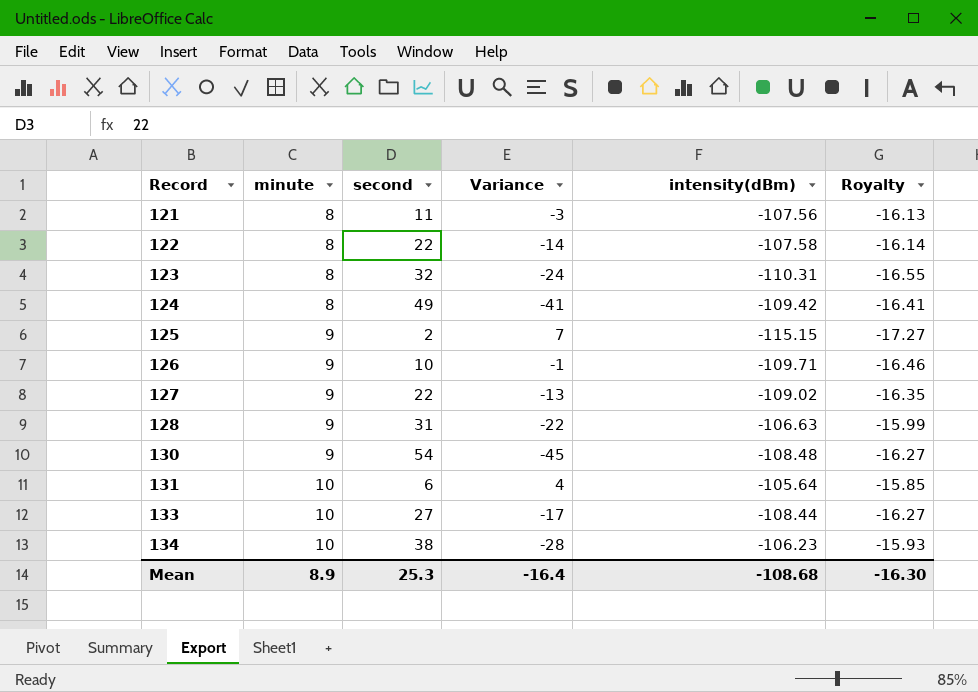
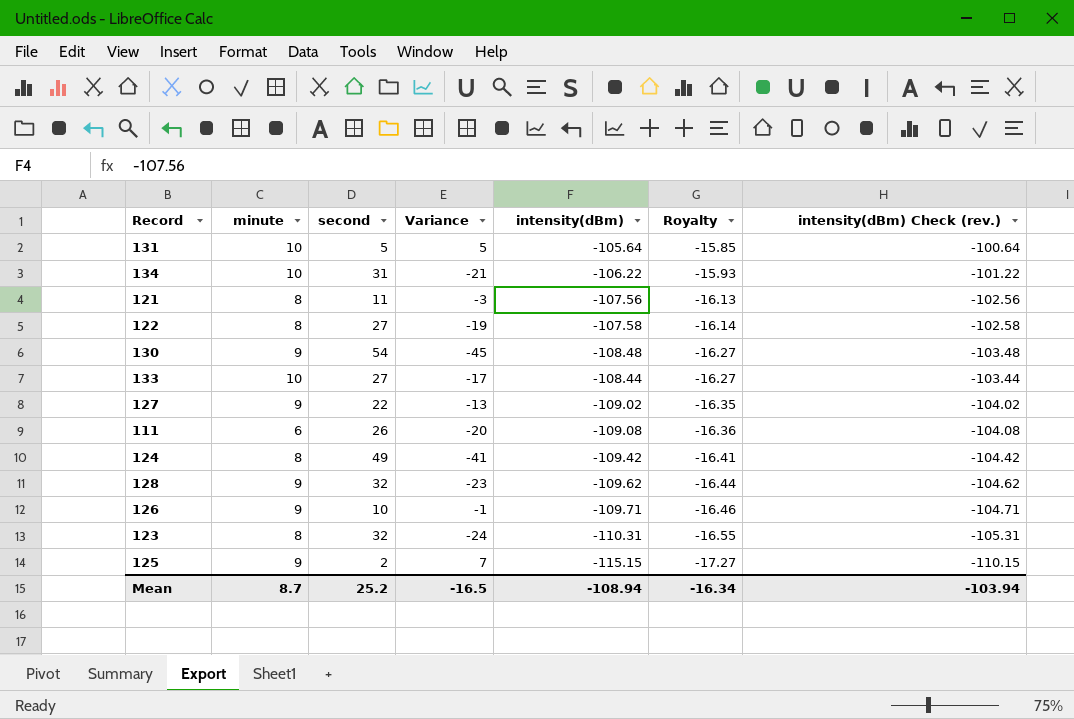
row order: Record ascending -> Royalty descending
column intensity(dBm) Check (rev.) | formula: none -> [intensity(dBm)] + 5
131 | second: 6 -> 5
131 | Variance: 4 -> 5
134 | second: 38 -> 31
134 | Variance: -28 -> -21
134 | intensity(dBm): -106.23 -> -106.22
122 | second: 22 -> 27
122 | Variance: -14 -> -19
row 111: none -> 6 | 26 | -20 | -109.08 | -16.36 | -104.08
128 | second: 31 -> 32
128 | Variance: -22 -> -23
128 | intensity(dBm): -106.63 -> -109.62
128 | Royalty: -15.99 -> -16.44
Mean | minute: 8.9 -> 8.7
Mean | second: 25.3 -> 25.2
Mean | Variance: -16.4 -> -16.5
Mean | intensity(dBm): -108.68 -> -108.94
Mean | Royalty: -16.30 -> -16.34

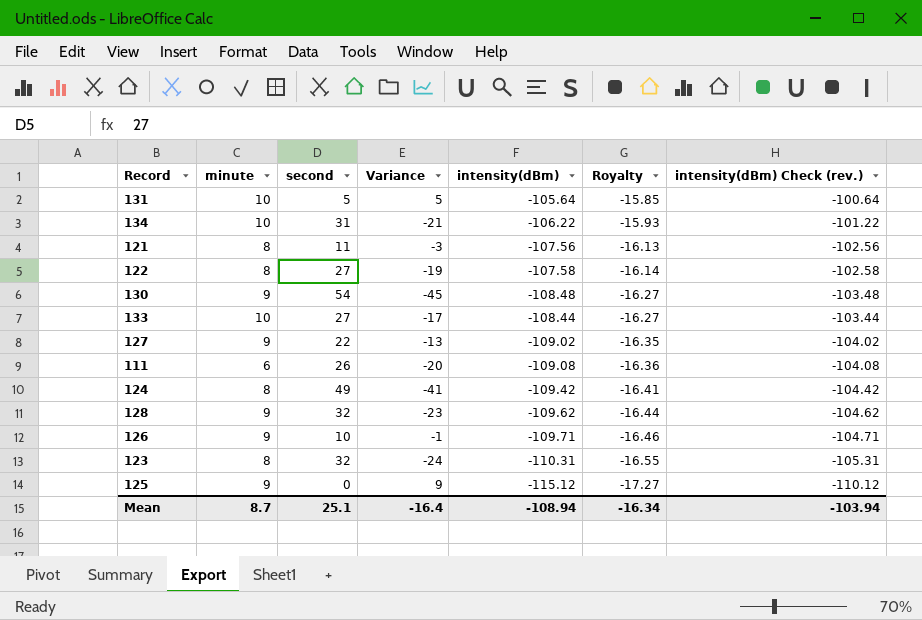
125 | second: 2 -> 0
125 | Variance: 7 -> 9
125 | intensity(dBm): -115.15 -> -115.12
125 | intensity(dBm) Check (rev.): -110.15 -> -110.12
Mean | second: 25.2 -> 25.1
Mean | Variance: -16.5 -> -16.4

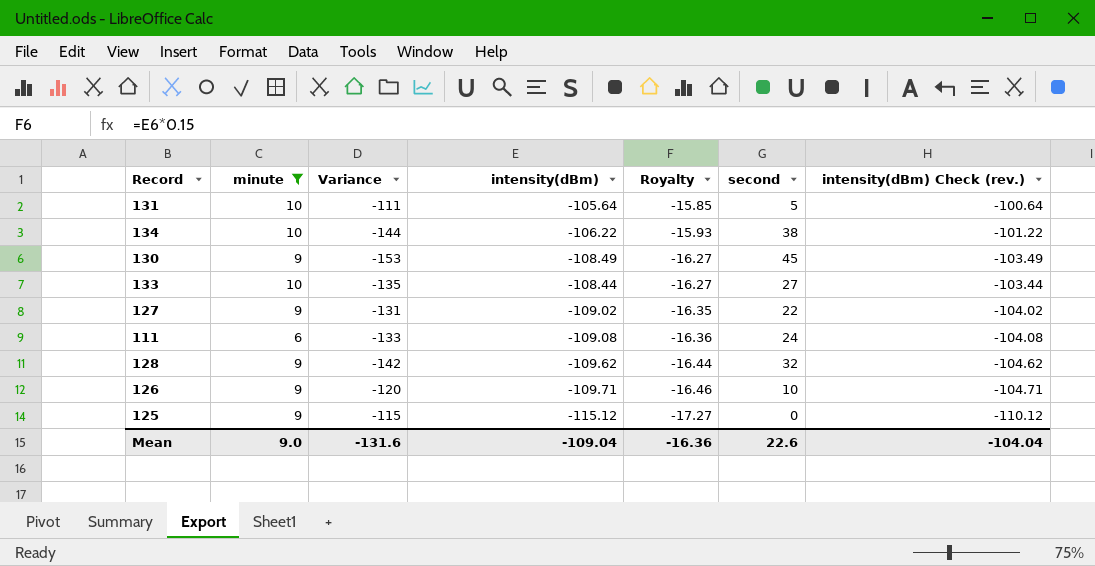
filter: none -> minute != 8
column Variance | formula: [minute] - [second] -> [intensity(dBm)] - [second]
column second | position: 3 -> 6
134 | second: 31 -> 38
130 | intensity(dBm): -108.48 -> -108.49
130 | second: 54 -> 45
130 | intensity(dBm) Check (rev.): -103.48 -> -103.49
111 | second: 26 -> 24
Mean | minute: 8.7 -> 9.0
Mean | Variance: -16.4 -> -131.6
Mean | intensity(dBm): -108.94 -> -109.04
Mean | Royalty: -16.34 -> -16.36
Mean | second: 25.1 -> 22.6
Mean | intensity(dBm) Check (rev.): -103.94 -> -104.04

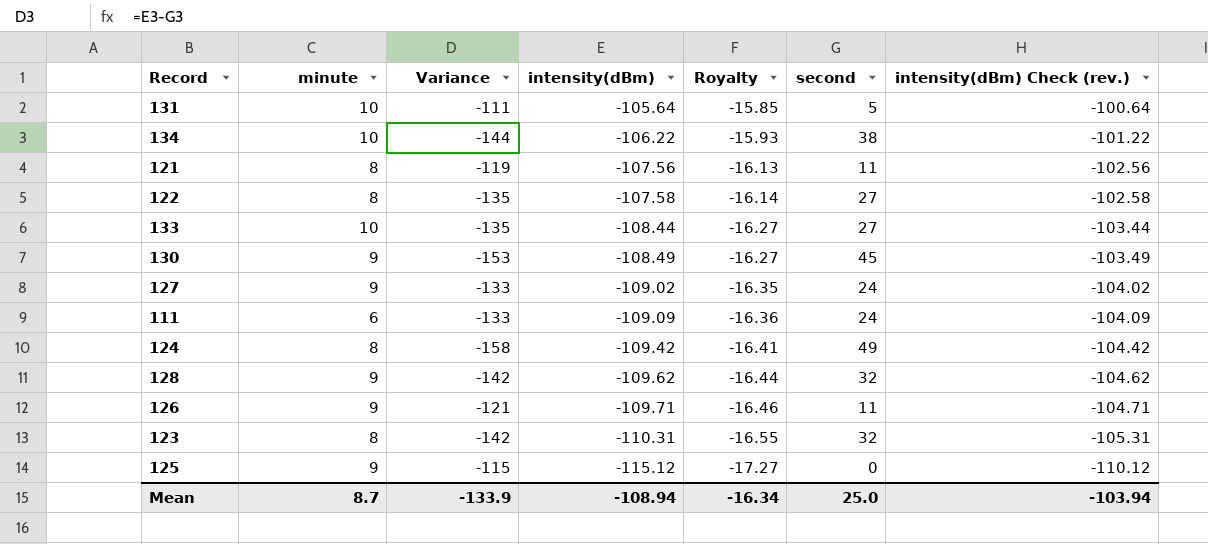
filter: minute != 8 -> none
row order: Royalty descending -> intensity(dBm) descending
127 | Variance: -131 -> -133
127 | second: 22 -> 24
111 | intensity(dBm): -109.08 -> -109.09
111 | intensity(dBm) Check (rev.): -104.08 -> -104.09
126 | Variance: -120 -> -121
126 | second: 10 -> 11
Mean | minute: 9.0 -> 8.7
Mean | Variance: -131.6 -> -133.9
Mean | intensity(dBm): -109.04 -> -108.94
Mean | Royalty: -16.36 -> -16.34
Mean | second: 22.6 -> 25.0
Mean | intensity(dBm) Check (rev.): -104.04 -> -103.94

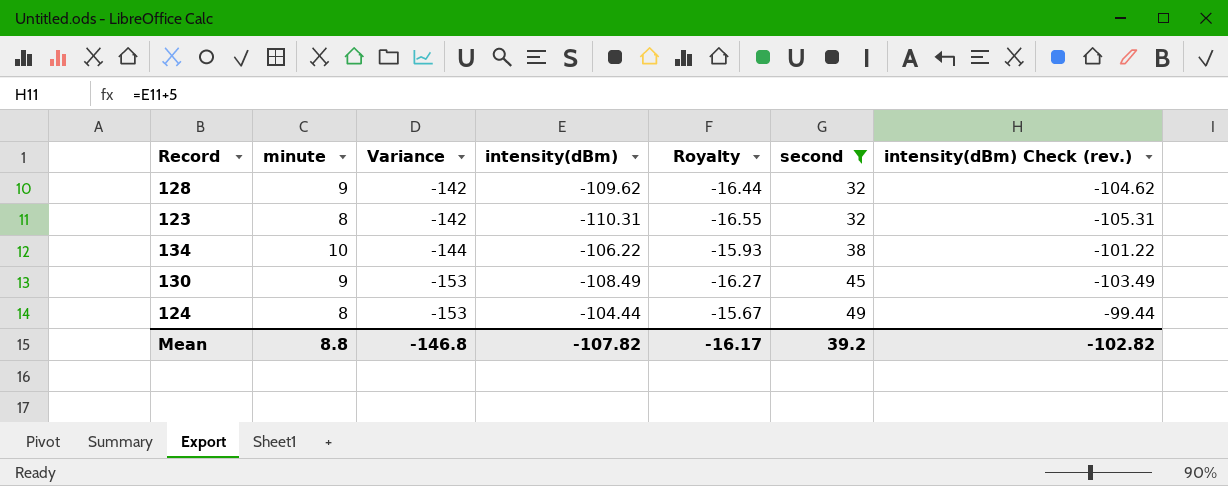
filter: none -> second >= 32
row order: intensity(dBm) descending -> Variance descending
124 | Variance: -158 -> -153
124 | intensity(dBm): -109.42 -> -104.44
124 | Royalty: -16.41 -> -15.67
124 | intensity(dBm) Check (rev.): -104.42 -> -99.44
Mean | minute: 8.7 -> 8.8
Mean | Variance: -133.9 -> -146.8
Mean | intensity(dBm): -108.94 -> -107.82
Mean | Royalty: -16.34 -> -16.17
Mean | second: 25.0 -> 39.2
Mean | intensity(dBm) Check (rev.): -103.94 -> -102.82

